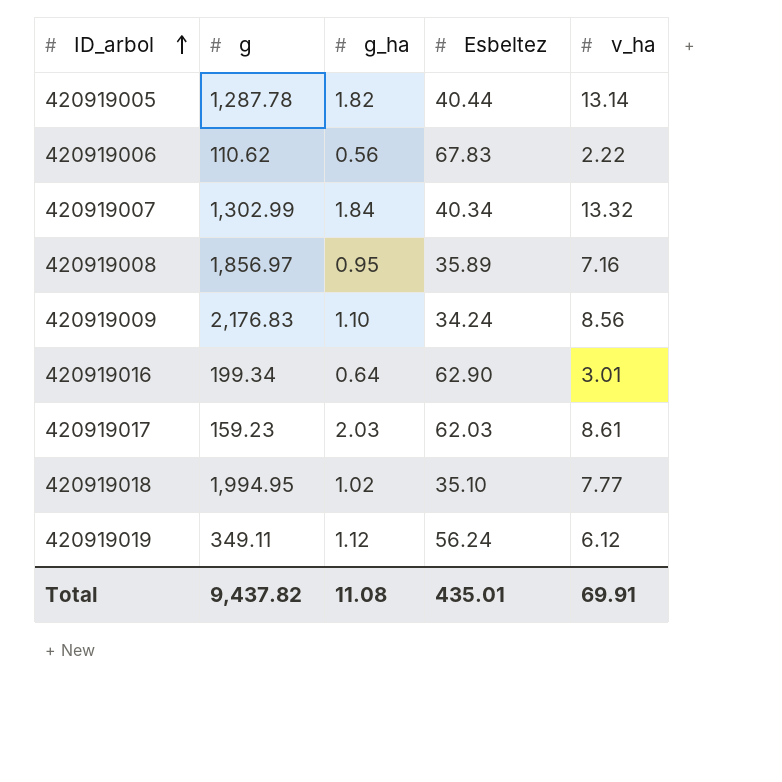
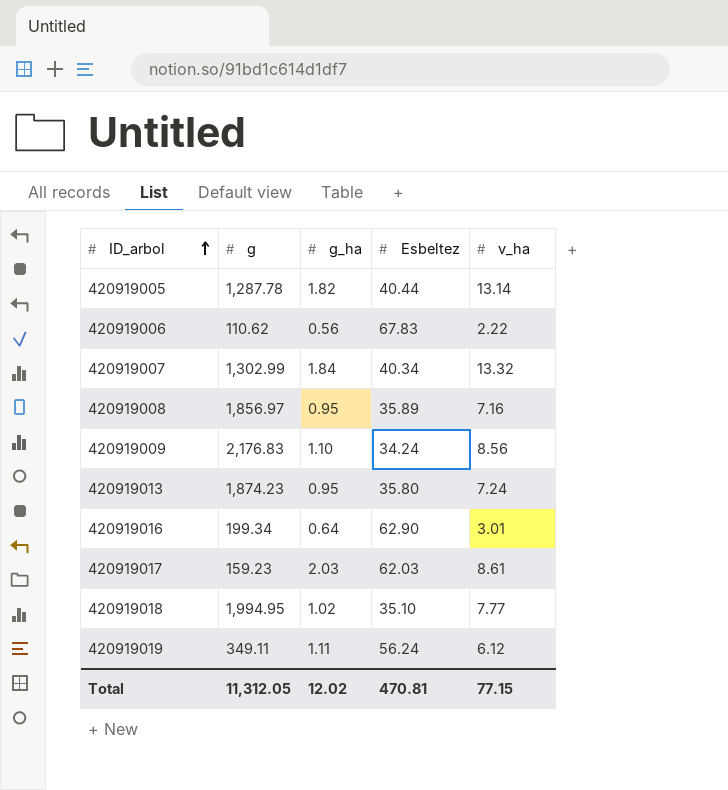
row 420919013: none -> 1,874.23 | 0.95 | 35.80 | 7.24
420919019 | g_ha: 1.12 -> 1.11
Total | g: 9,437.82 -> 11,312.05
Total | g_ha: 11.08 -> 12.02
Total | Esbeltez: 435.01 -> 470.81
Total | v_ha: 69.91 -> 77.15

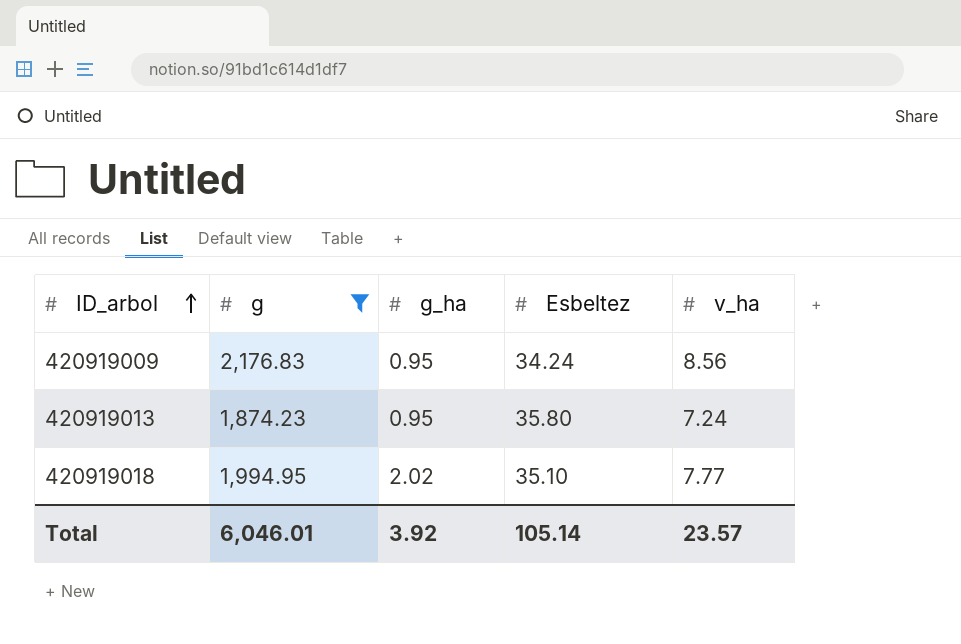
filter: none -> g >= 1,874.23
420919009 | g_ha: 1.10 -> 0.95
420919018 | g_ha: 1.02 -> 2.02
Total | g: 11,312.05 -> 6,046.01
Total | g_ha: 12.02 -> 3.92
Total | Esbeltez: 470.81 -> 105.14
Total | v_ha: 77.15 -> 23.57

